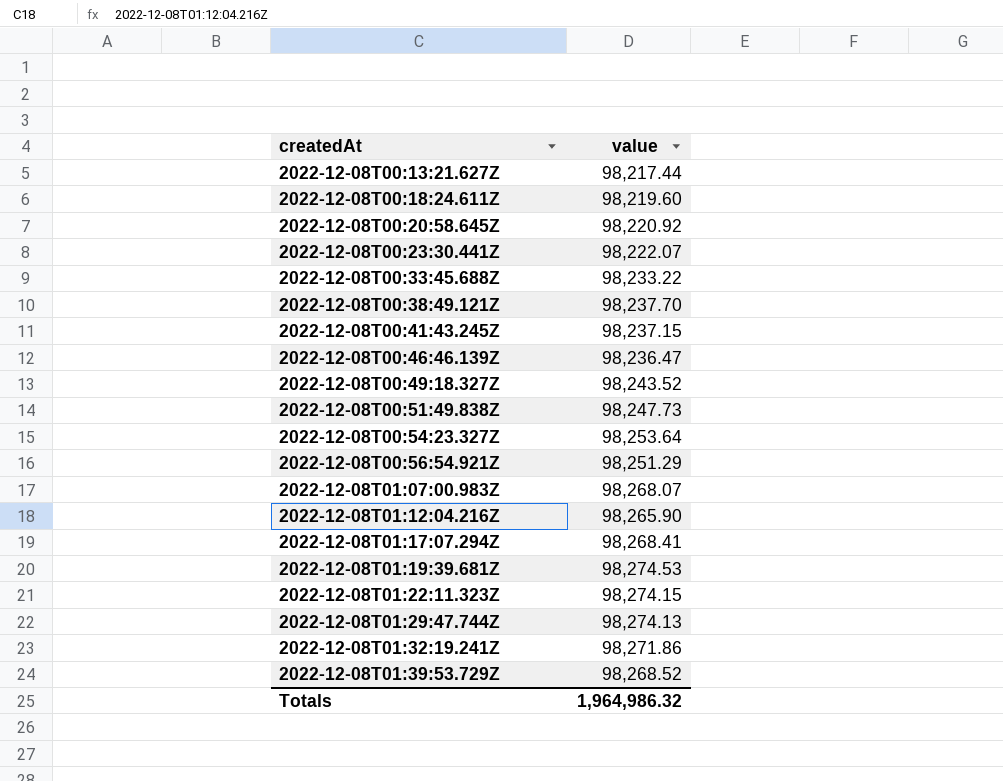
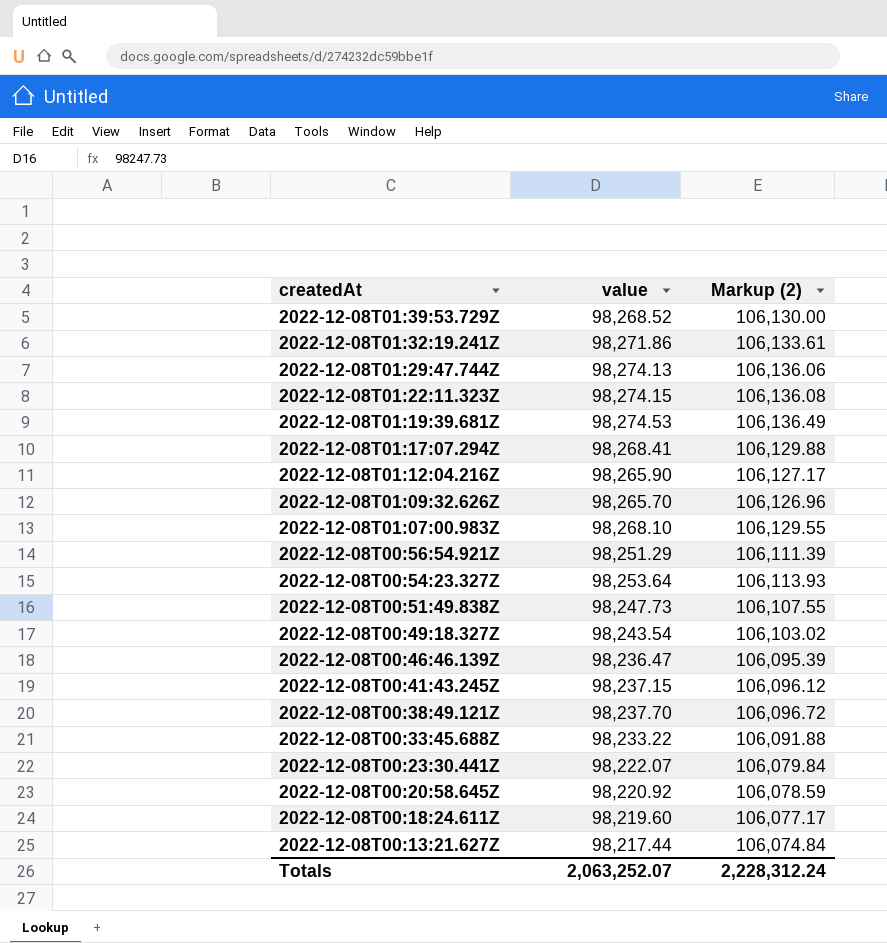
row order: createdAt ascending -> createdAt descending
column Markup (2) | formula: none -> [value] * 1.08
row 2022-12-08T01:09:32.626Z: none -> 98,265.70 | 106,126.96
2022-12-08T01:07:00.983Z | value: 98,268.07 -> 98,268.10
2022-12-08T00:49:18.327Z | value: 98,243.52 -> 98,243.54
Totals | value: 1,964,986.32 -> 2,063,252.07

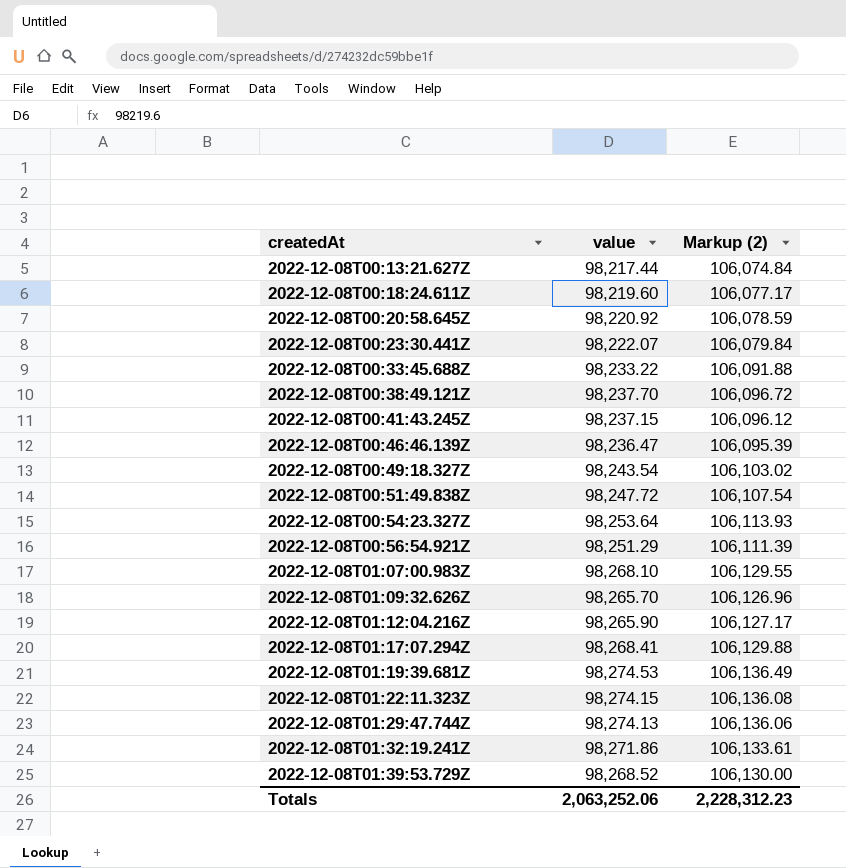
row order: createdAt descending -> createdAt ascending
2022-12-08T00:51:49.838Z | value: 98,247.73 -> 98,247.72
2022-12-08T00:51:49.838Z | Markup (2): 106,107.55 -> 106,107.54
Totals | value: 2,063,252.07 -> 2,063,252.06
Totals | Markup (2): 2,228,312.24 -> 2,228,312.23

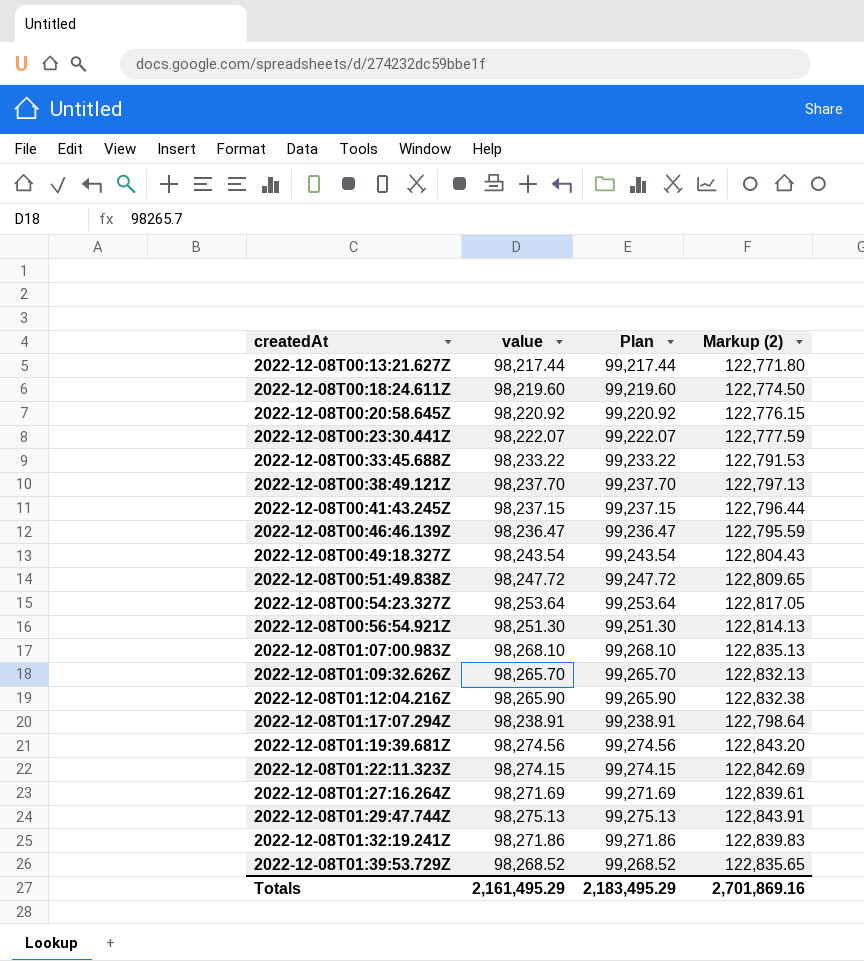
column Plan | formula: none -> [value] + 1000
column Markup (2) | formula: [value] * 1.08 -> [value] * 1.25
2022-12-08T00:56:54.921Z | value: 98,251.29 -> 98,251.30
2022-12-08T01:17:07.294Z | value: 98,268.41 -> 98,238.91
2022-12-08T01:19:39.681Z | value: 98,274.53 -> 98,274.56
row 2022-12-08T01:27:16.264Z: none -> 98,271.69 | 99,271.69 | 122,839.61
2022-12-08T01:29:47.744Z | value: 98,274.13 -> 98,275.13
Totals | value: 2,063,252.06 -> 2,161,495.29
Totals | Markup (2): 2,228,312.23 -> 2,701,869.16

